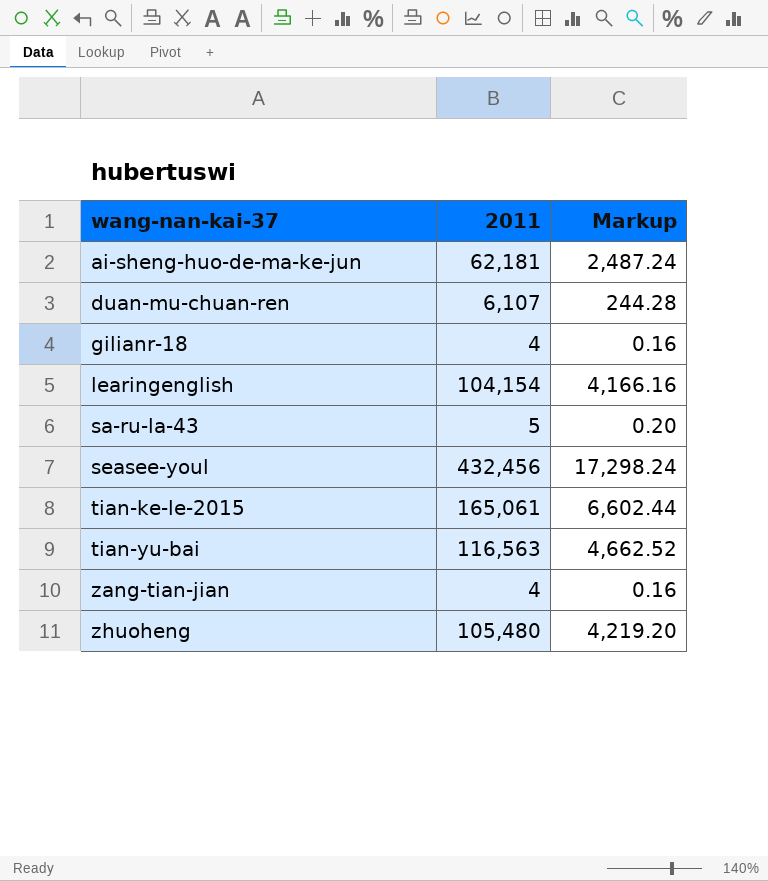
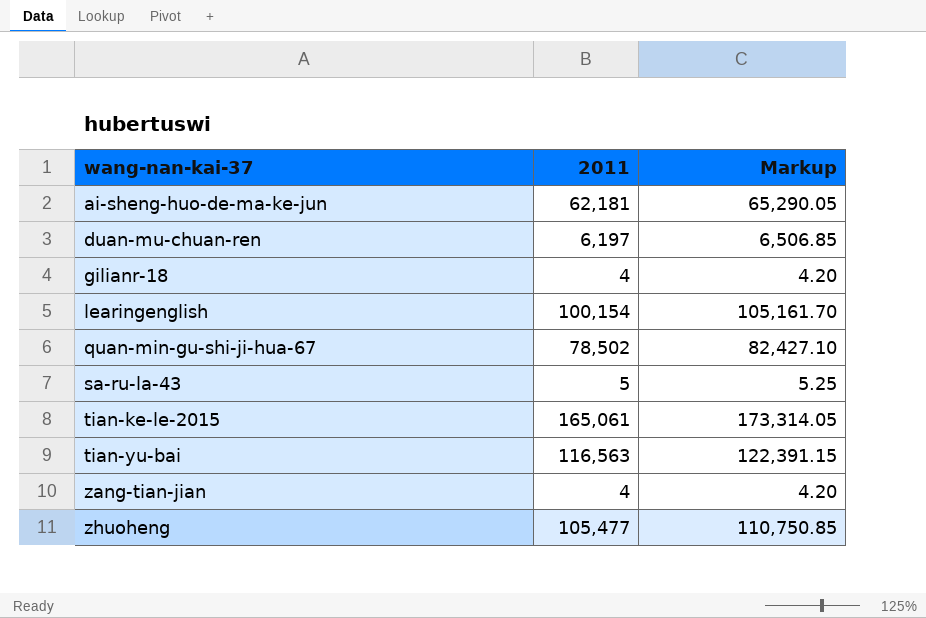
column Markup | formula: [2011] * 0.04 -> [2011] * 1.05
row seasee-youl: 432,456 | 17,298.24 -> none
duan-mu-chuan-ren | 2011: 6,107 -> 6,197
learingenglish | 2011: 104,154 -> 100,154
row quan-min-gu-shi-ji-hua-67: none -> 78,502 | 82,427.10
zhuoheng | 2011: 105,480 -> 105,477

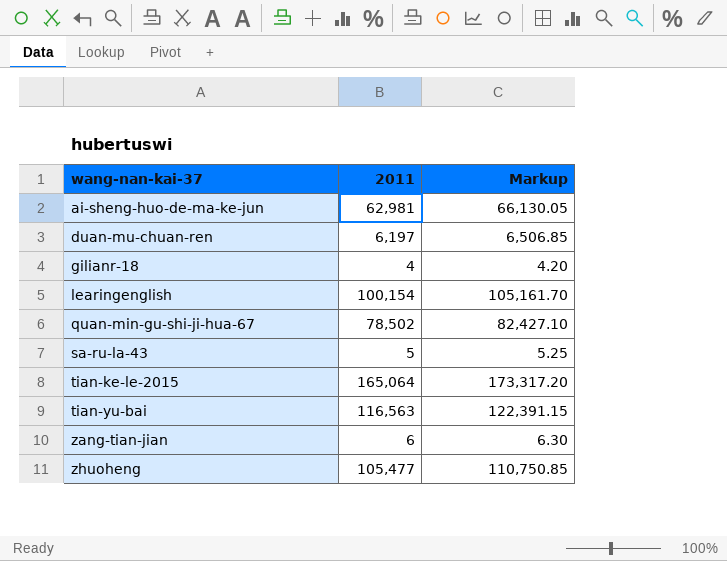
ai-sheng-huo-de-ma-ke-jun | 2011: 62,181 -> 62,981
ai-sheng-huo-de-ma-ke-jun | Markup: 65,290.05 -> 66,130.05
tian-ke-le-2015 | 2011: 165,061 -> 165,064
tian-ke-le-2015 | Markup: 173,314.05 -> 173,317.20
zang-tian-jian | 2011: 4 -> 6
zang-tian-jian | Markup: 4.20 -> 6.30

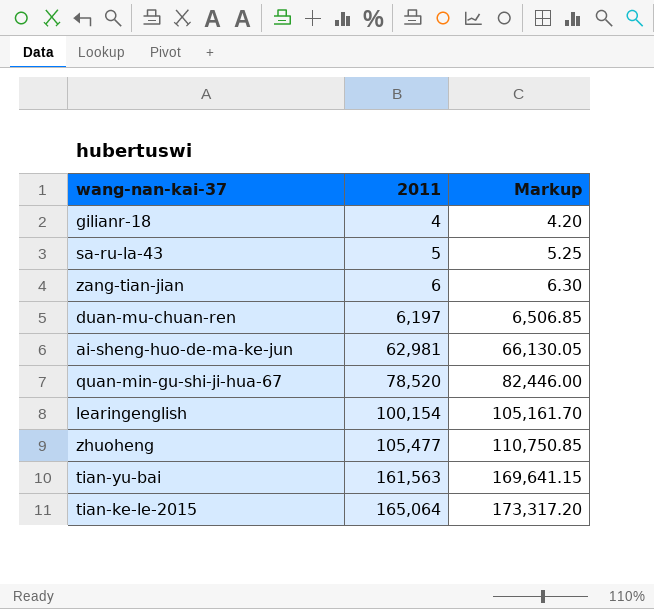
row order: wang-nan-kai-37 ascending -> 2011 ascending
quan-min-gu-shi-ji-hua-67 | 2011: 78,502 -> 78,520
quan-min-gu-shi-ji-hua-67 | Markup: 82,427.10 -> 82,446.00
tian-yu-bai | 2011: 116,563 -> 161,563
tian-yu-bai | Markup: 122,391.15 -> 169,641.15

